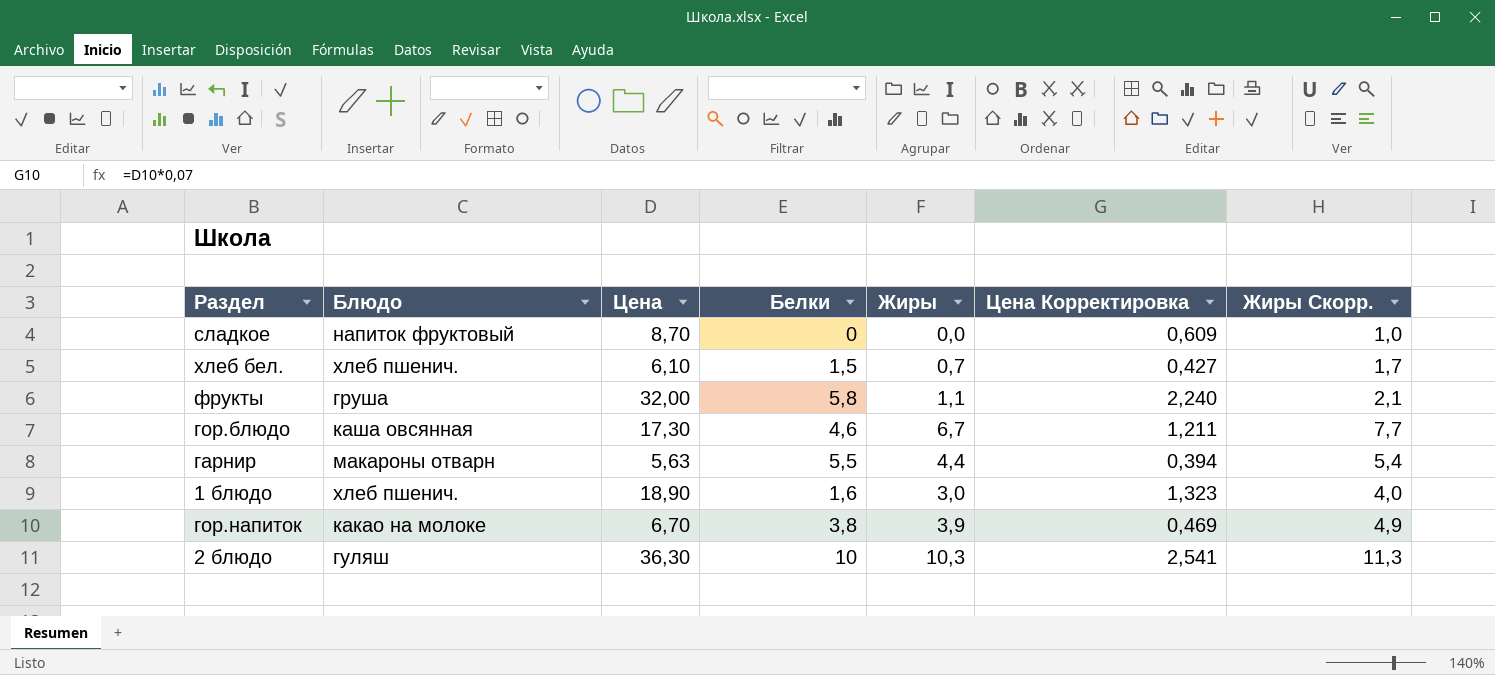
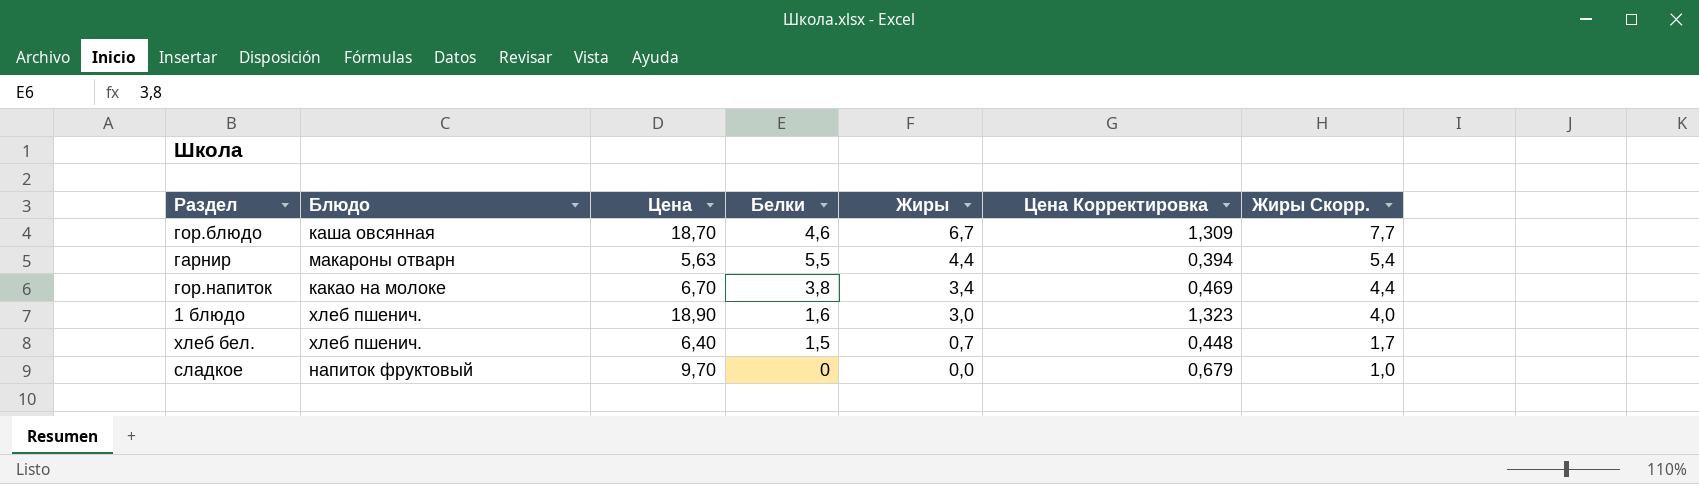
row order: none -> Жиры descending
row фрукты: груша | 32,00 | 5,8 | 1,1 | 2,240 | 2,1 -> none
row 2 блюдо: гуляш | 36,30 | 10 | 10,3 | 2,541 | 11,3 -> none
гор.блюдо | Цена: 17,30 -> 18,70
гор.блюдо | Цена Корректировка: 1,211 -> 1,309
гор.напиток | Жиры: 3,9 -> 3,4
гор.напиток | Жиры Скорр.: 4,9 -> 4,4
хлеб бел. | Цена: 6,10 -> 6,40
хлеб бел. | Цена Корректировка: 0,427 -> 0,448
сладкое | Цена: 8,70 -> 9,70
сладкое | Цена Корректировка: 0,609 -> 0,679

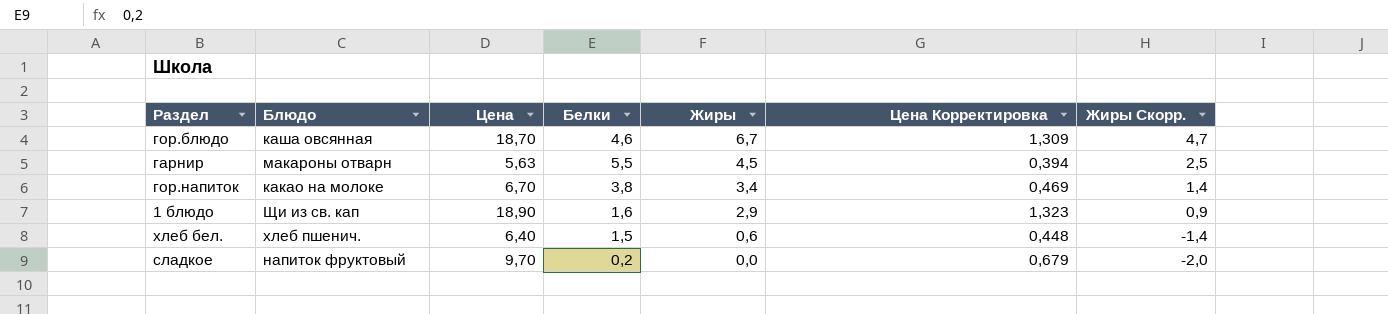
column Жиры Скорр. | formula: [Жиры] + 1 -> [Жиры] - 2
гарнир | Жиры: 4,4 -> 4,5
1 блюдо | Блюдо: хлеб пшенич. -> Щи из св. кап
1 блюдо | Жиры: 3,0 -> 2,9
хлеб бел. | Жиры: 0,7 -> 0,6
сладкое | Белки: 0 -> 0,2

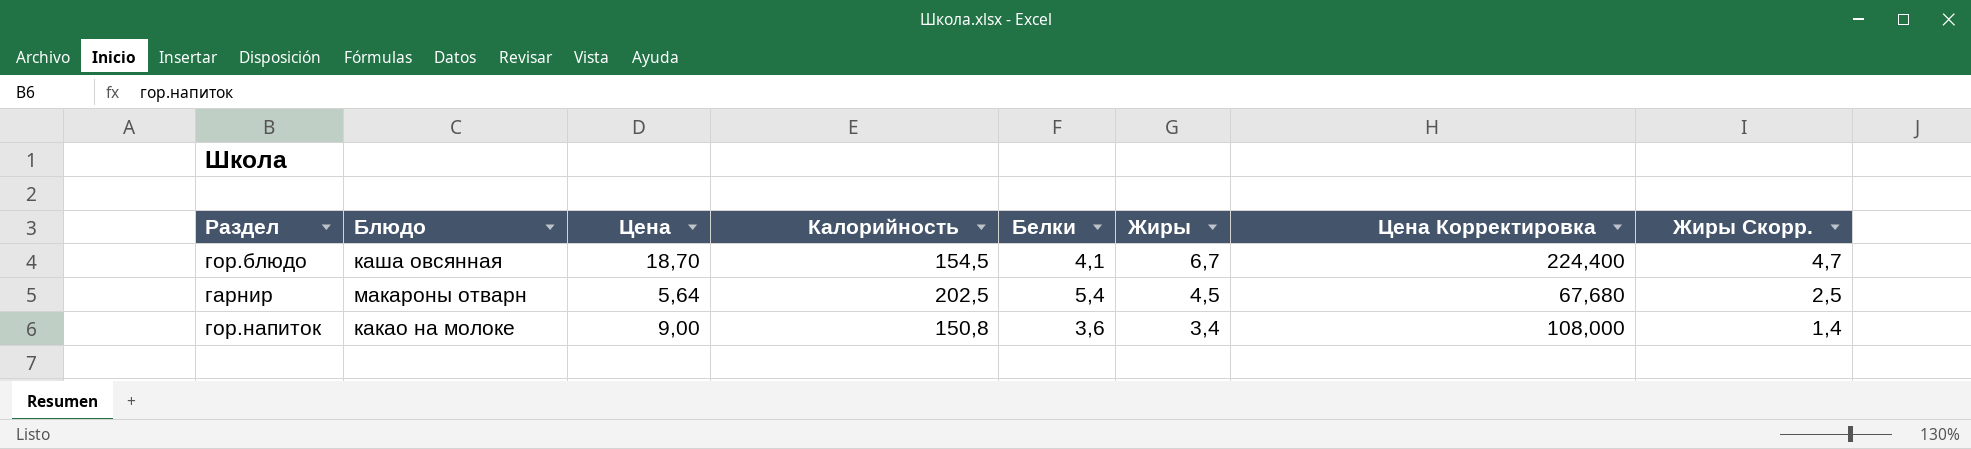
column Калорийность | position: none -> 4
column Цена Корректировка | formula: [Цена] * 0,07 -> [Цена] * 12
row 1 блюдо: Щи из св. кап | 18,90 | 1,6 | 2,9 | 1,323 | 0,9 -> none
row хлеб бел.: хлеб пшенич. | 6,40 | 1,5 | 0,6 | 0,448 | -1,4 -> none
row сладкое: напиток фруктовый | 9,70 | 0,2 | 0,0 | 0,679 | -2,0 -> none
гор.блюдо | Белки: 4,6 -> 4,1
гарнир | Цена: 5,63 -> 5,64
гарнир | Белки: 5,5 -> 5,4
гор.напиток | Цена: 6,70 -> 9,00
гор.напиток | Белки: 3,8 -> 3,6

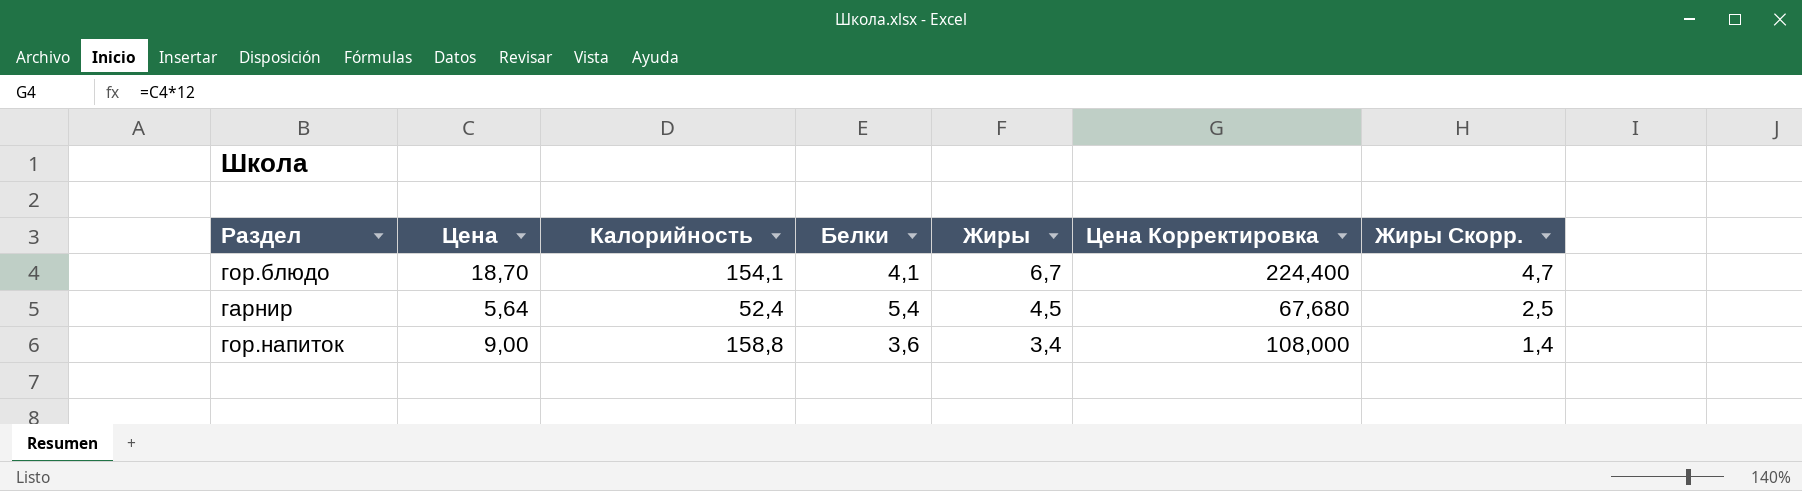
column Блюдо | position: 2 -> none
гор.блюдо | Калорийность: 154,5 -> 154,1
гарнир | Калорийность: 202,5 -> 52,4
гор.напиток | Калорийность: 150,8 -> 158,8

